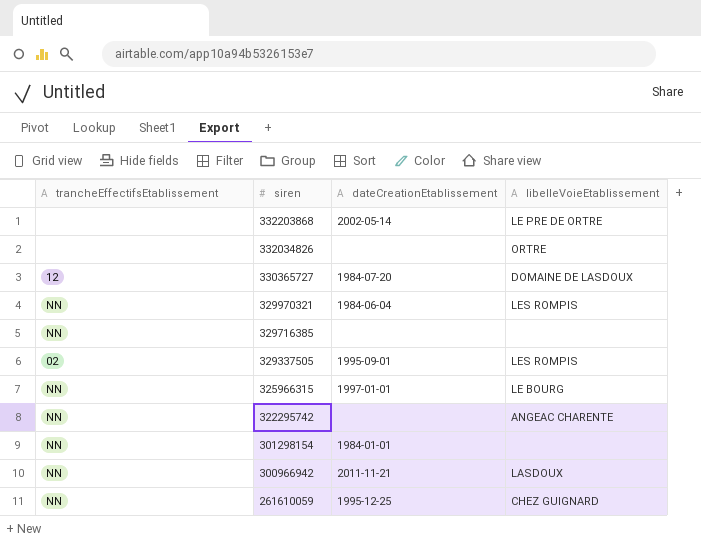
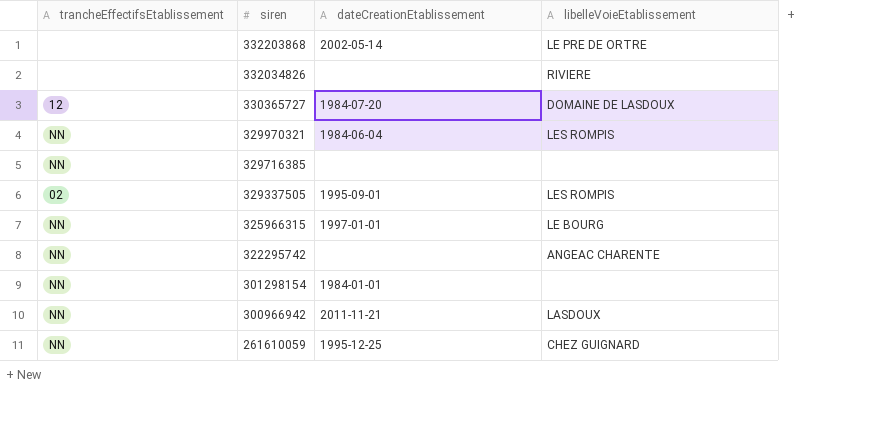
332034826 | libelleVoieEtablissement: ORTRE -> RIVIERE

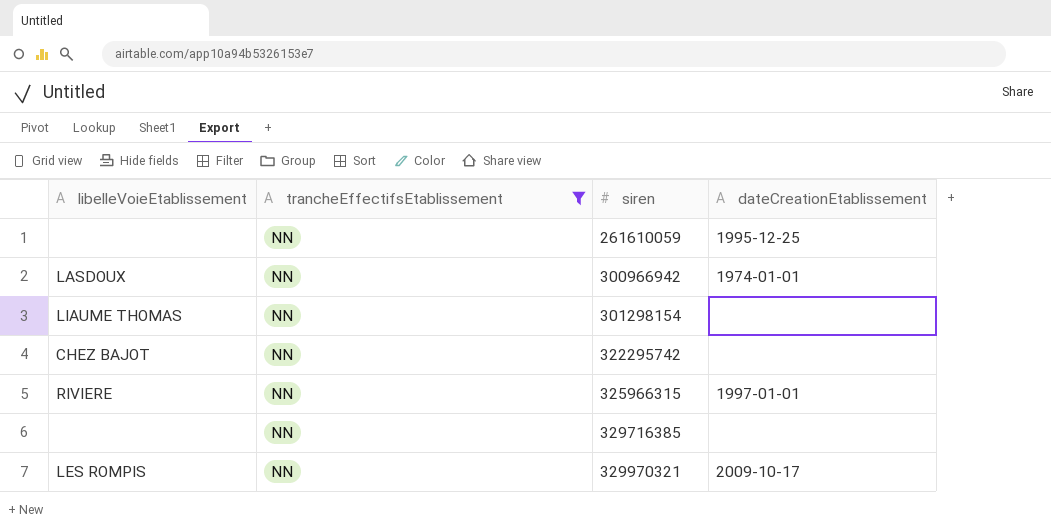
filter: none -> trancheEffectifsEtablissement = NN
row order: siren descending -> siren ascending
column libelleVoieEtablissement | position: 4 -> 1
261610059 | libelleVoieEtablissement: CHEZ GUIGNARD -> none
300966942 | dateCreationEtablissement: 2011-11-21 -> 1974-01-01
301298154 | libelleVoieEtablissement: none -> LIAUME THOMAS
301298154 | dateCreationEtablissement: 1984-01-01 -> none
322295742 | libelleVoieEtablissement: ANGEAC CHARENTE -> CHEZ BAJOT
325966315 | libelleVoieEtablissement: LE BOURG -> RIVIERE
329970321 | dateCreationEtablissement: 1984-06-04 -> 2009-10-17

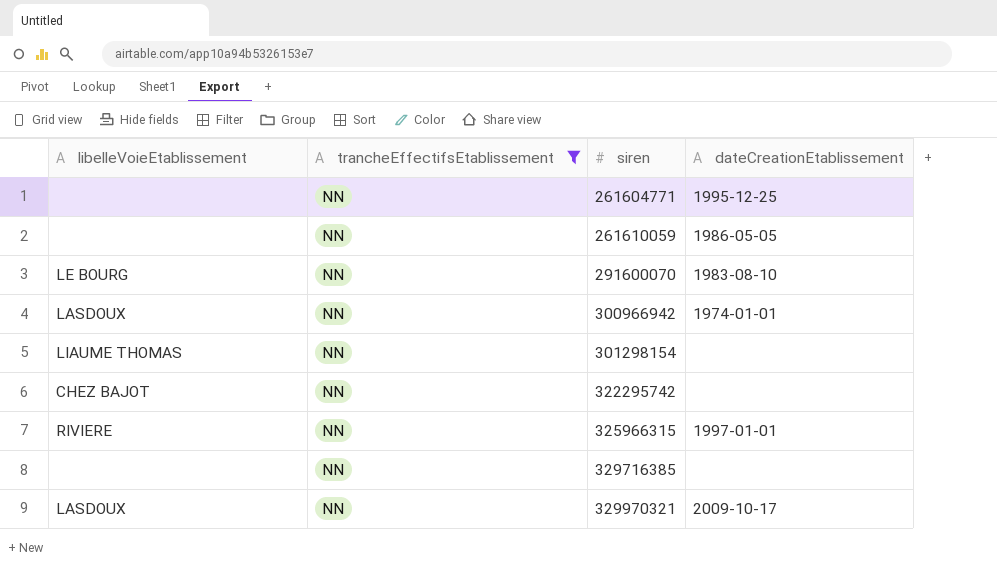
row 261604771: none -> none | NN | 1995-12-25
261610059 | dateCreationEtablissement: 1995-12-25 -> 1986-05-05
row 291600070: none -> LE BOURG | NN | 1983-08-10
329970321 | libelleVoieEtablissement: LES ROMPIS -> LASDOUX

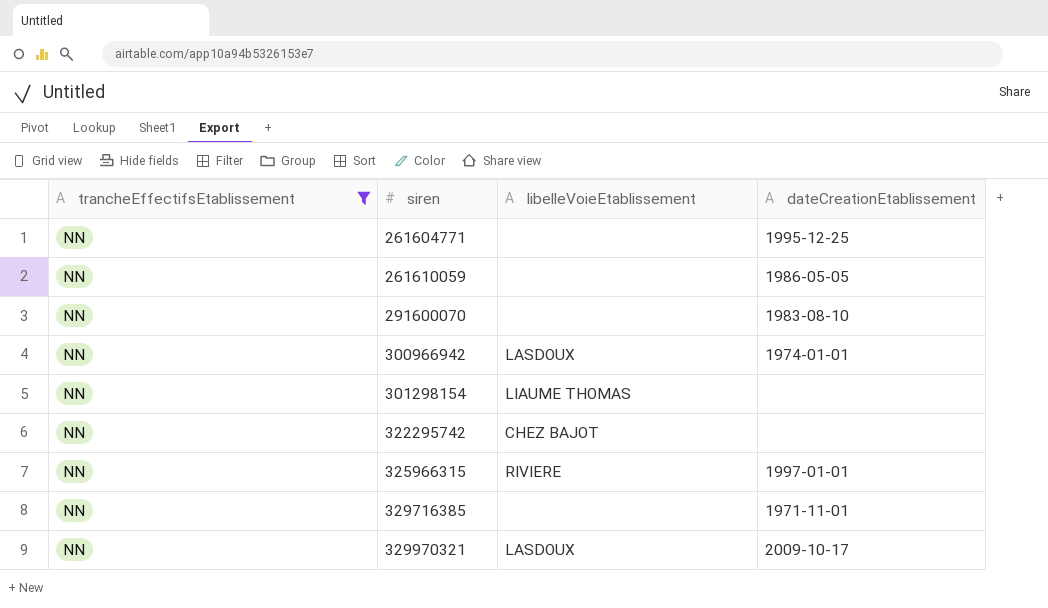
column libelleVoieEtablissement | position: 1 -> 3
291600070 | libelleVoieEtablissement: LE BOURG -> none
329716385 | dateCreationEtablissement: none -> 1971-11-01

